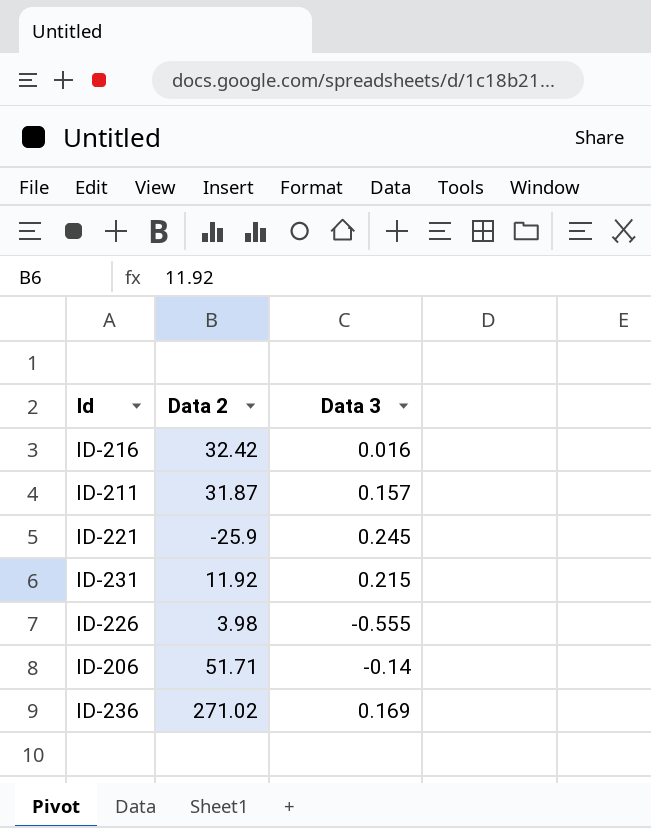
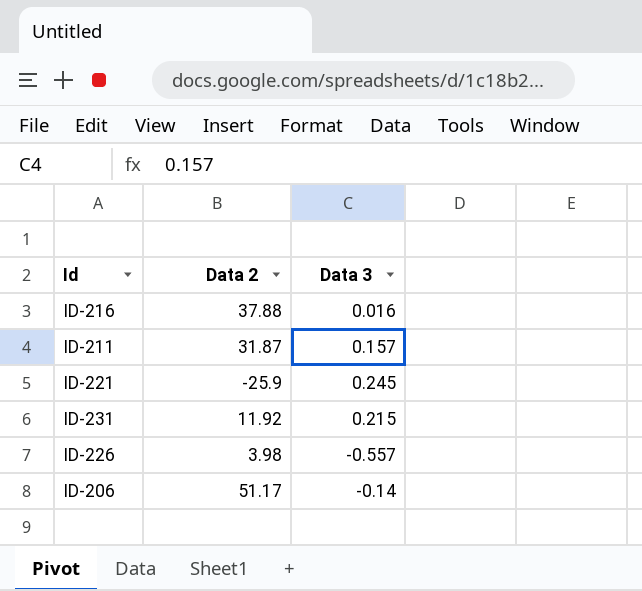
row ID-236: 271.02 | 0.169 -> none
ID-216 | Data 2: 32.42 -> 37.88
ID-226 | Data 3: -0.555 -> -0.557
ID-206 | Data 2: 51.71 -> 51.17

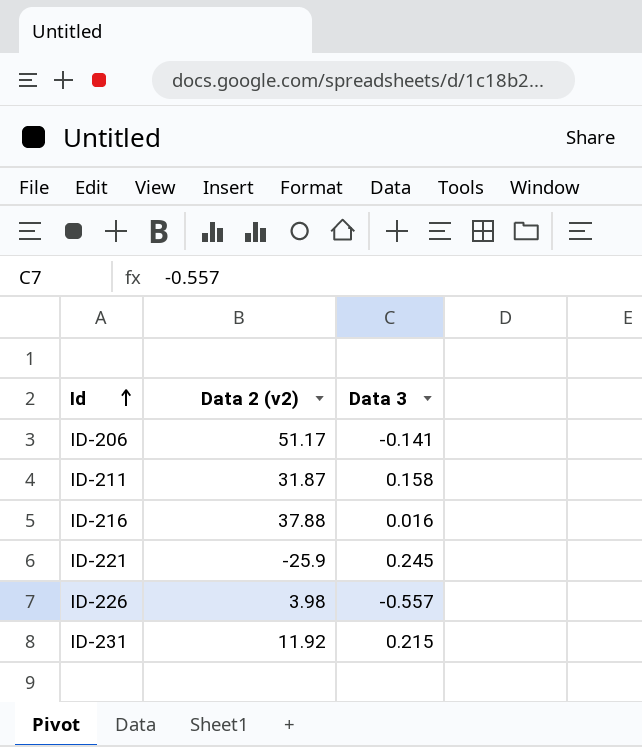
row order: none -> Id ascending
column name: Data 2 -> Data 2 (v2)
ID-206 | Data 3: -0.14 -> -0.141
ID-211 | Data 3: 0.157 -> 0.158

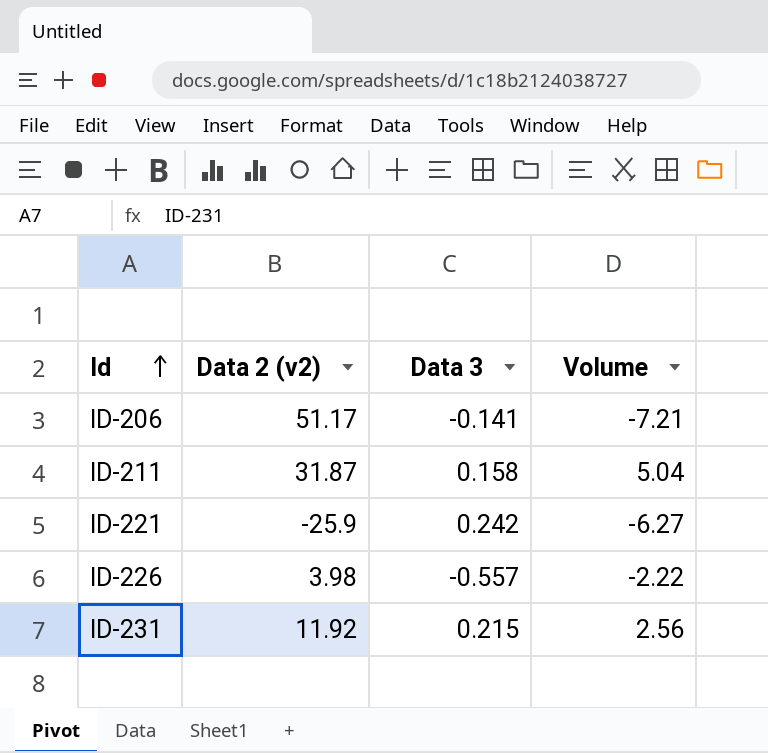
column Volume | formula: none -> [Data 2 (v2)] * [Data 3]
row ID-216: 37.88 | 0.016 -> none
ID-221 | Data 3: 0.245 -> 0.242

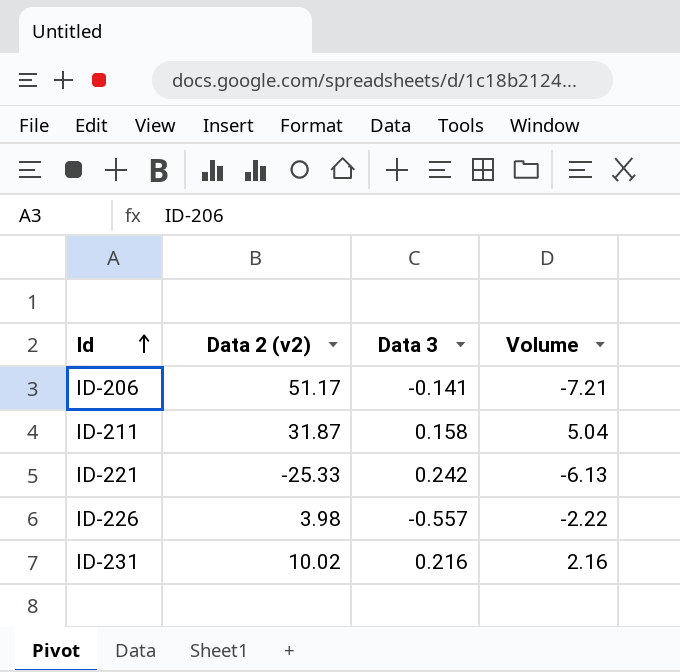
ID-221 | Data 2 (v2): -25.9 -> -25.33
ID-221 | Volume: -6.27 -> -6.13
ID-231 | Data 2 (v2): 11.92 -> 10.02
ID-231 | Data 3: 0.215 -> 0.216
ID-231 | Volume: 2.56 -> 2.16

